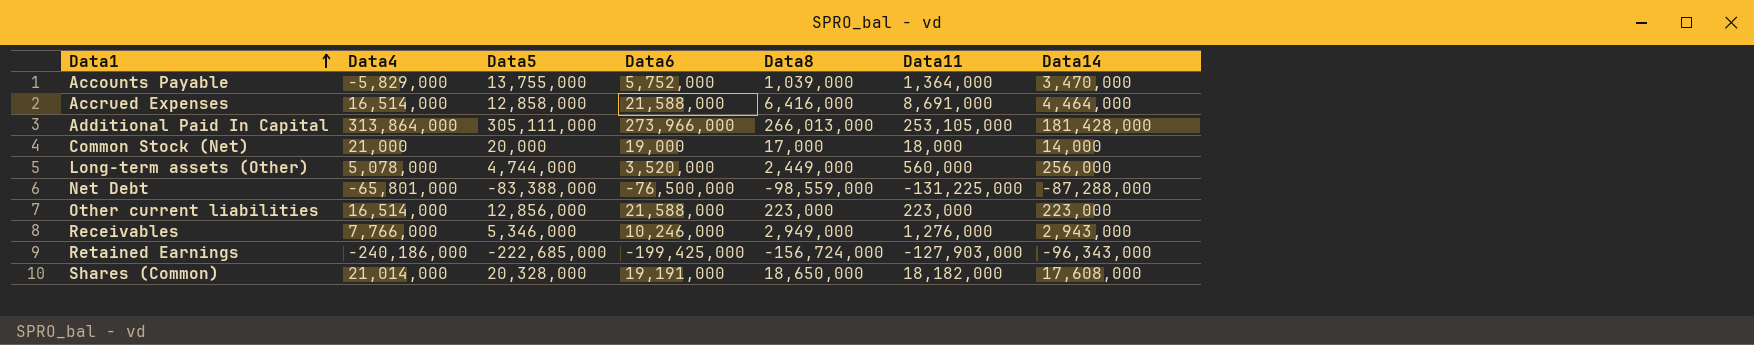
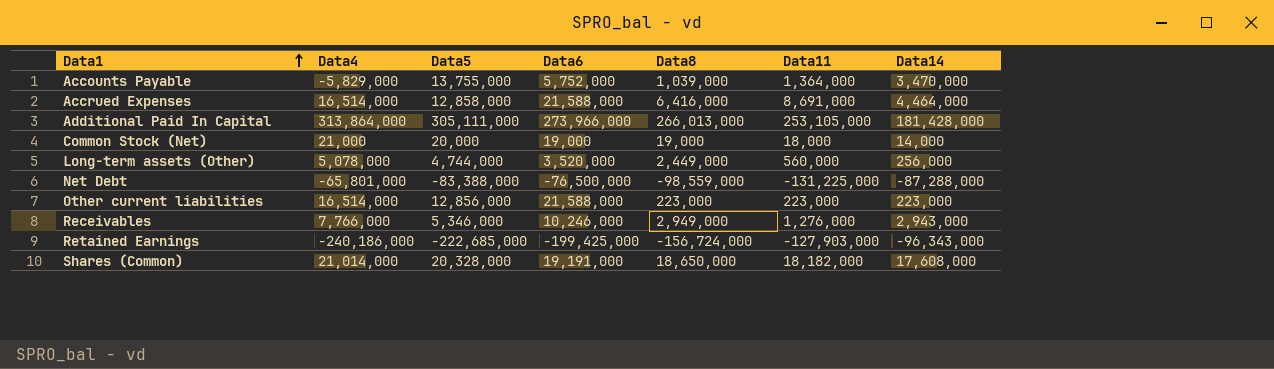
Common Stock (Net) | Data8: 17,000 -> 19,000

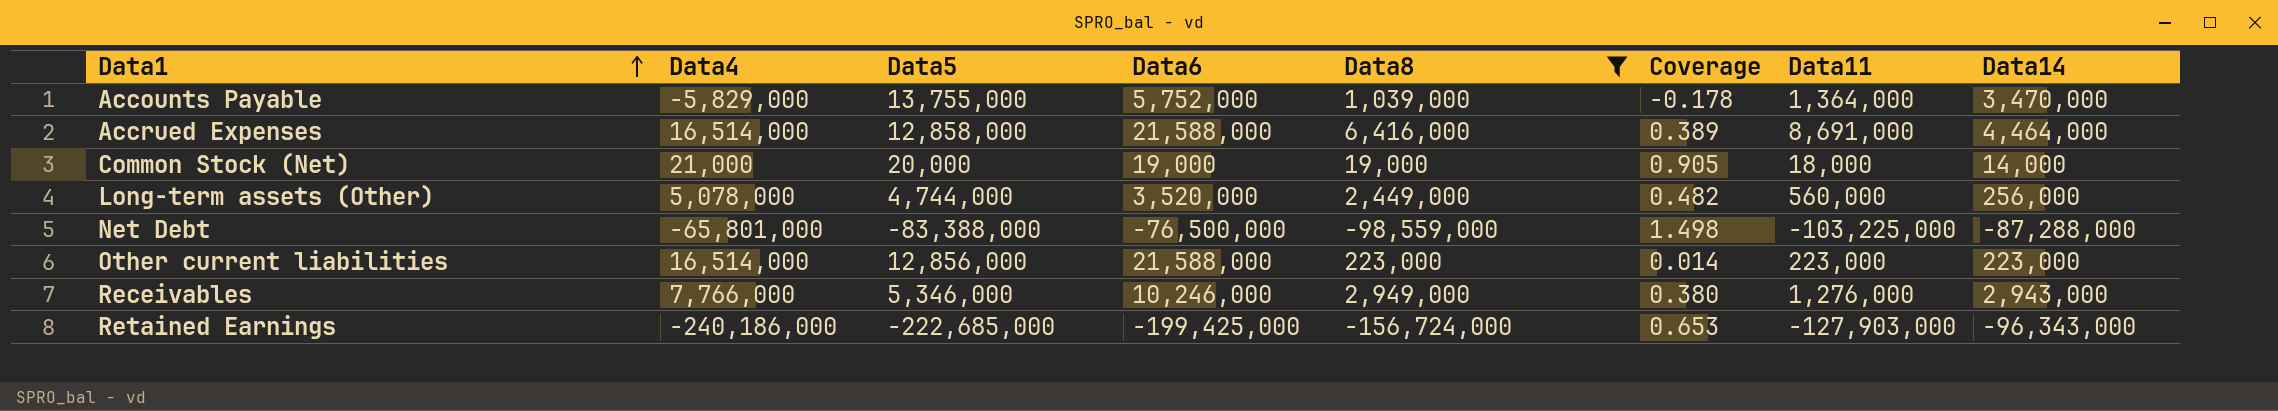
filter: none -> Data8 <= 6,416,000
column Coverage | formula: none -> [Data8] / [Data4]
Net Debt | Data11: -131,225,000 -> -103,225,000

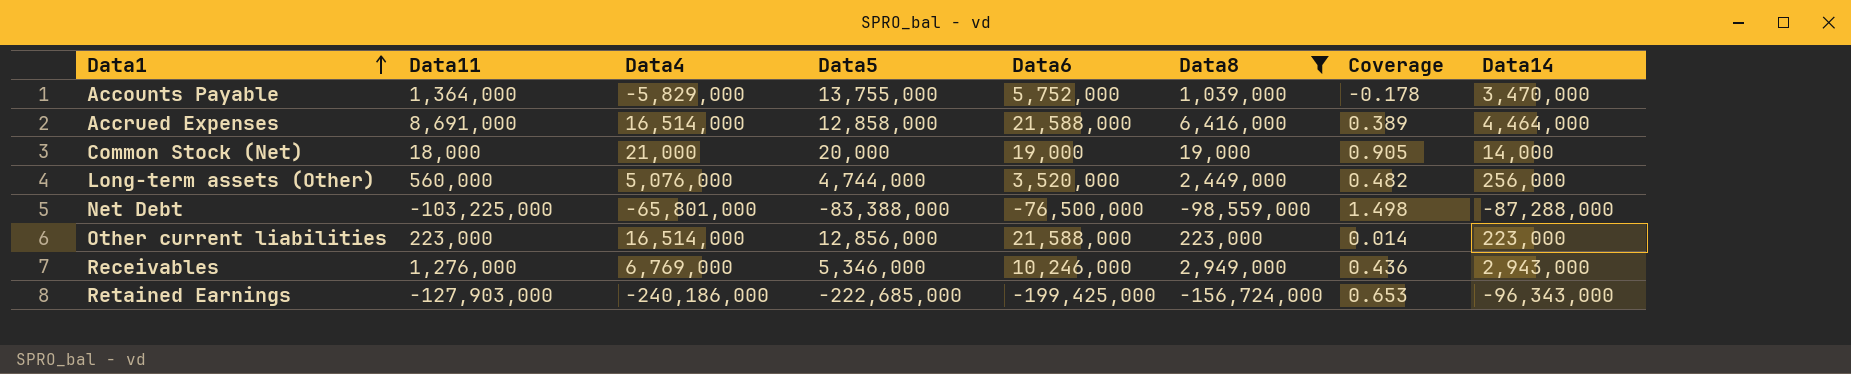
column Data11 | position: 7 -> 2
Long-term assets (Other) | Data4: 5,078,000 -> 5,076,000
Receivables | Data4: 7,766,000 -> 6,769,000
Receivables | Coverage: 0.380 -> 0.436

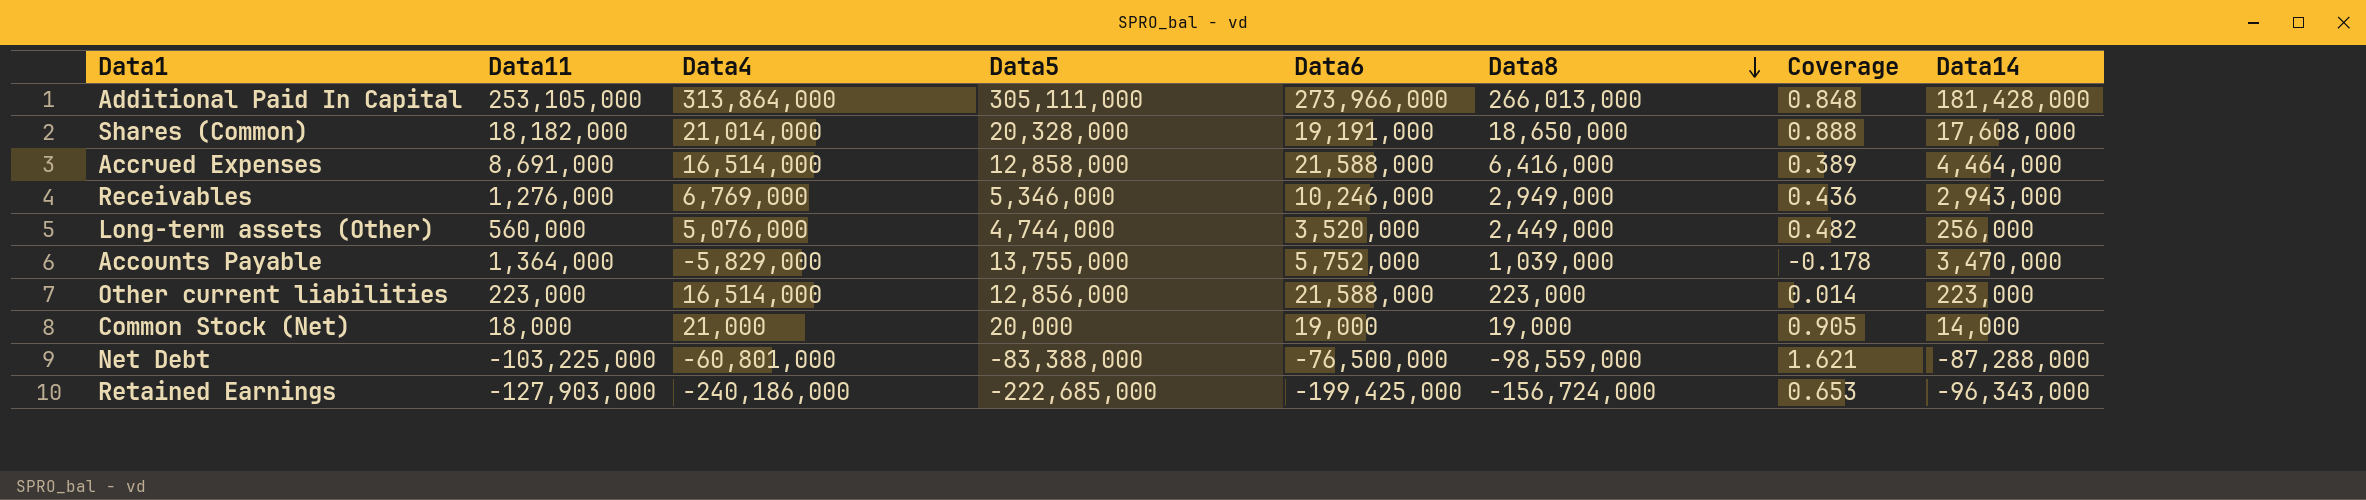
filter: Data8 <= 6,416,000 -> none
row order: Data1 ascending -> Data8 descending
Net Debt | Data4: -65,801,000 -> -60,801,000
Net Debt | Coverage: 1.498 -> 1.621

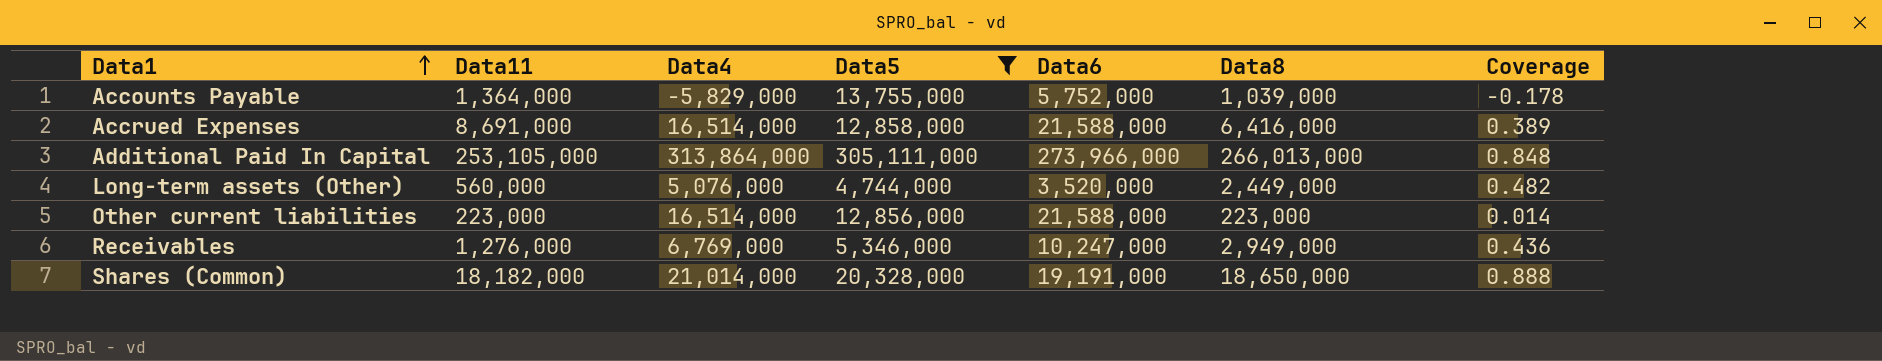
filter: none -> Data5 >= 4,744,000
row order: Data8 descending -> Data1 ascending
column Data14 | position: 8 -> none
Receivables | Data6: 10,246,000 -> 10,247,000

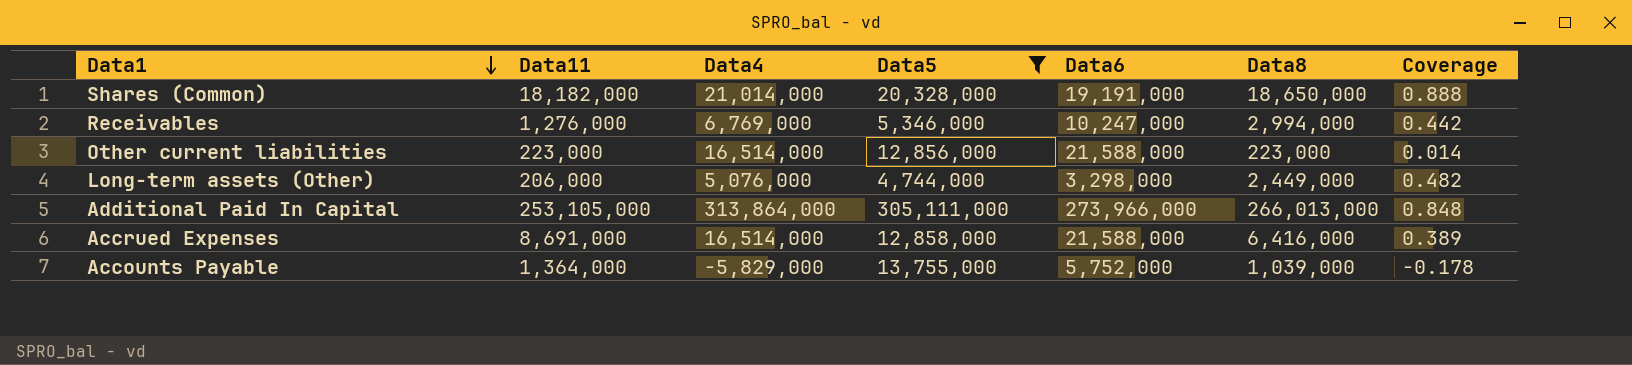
row order: Data1 ascending -> Data1 descending
Receivables | Data8: 2,949,000 -> 2,994,000
Receivables | Coverage: 0.436 -> 0.442
Long-term assets (Other) | Data11: 560,000 -> 206,000
Long-term assets (Other) | Data6: 3,520,000 -> 3,298,000

